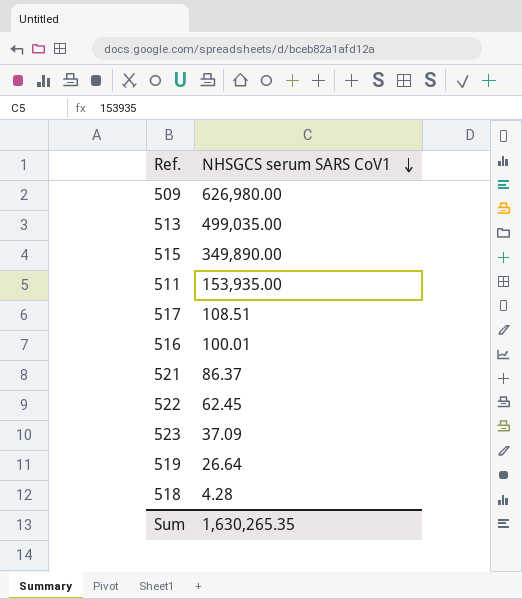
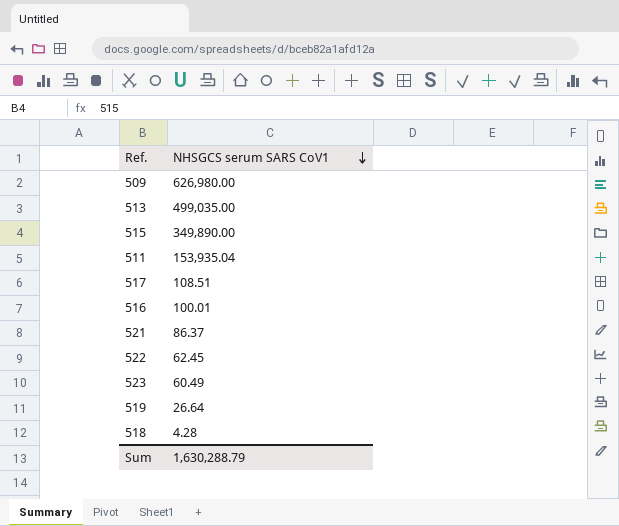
511 | NHSGCS serum SARS CoV1: 153,935.00 -> 153,935.04
523 | NHSGCS serum SARS CoV1: 37.09 -> 60.49
Sum | NHSGCS serum SARS CoV1: 1,630,265.35 -> 1,630,288.79

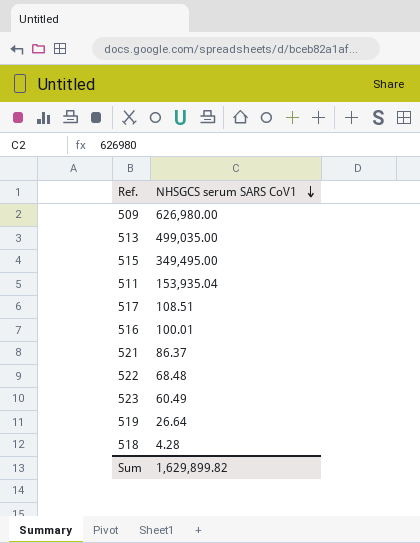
515 | NHSGCS serum SARS CoV1: 349,890.00 -> 349,495.00
522 | NHSGCS serum SARS CoV1: 62.45 -> 68.48
Sum | NHSGCS serum SARS CoV1: 1,630,288.79 -> 1,629,899.82

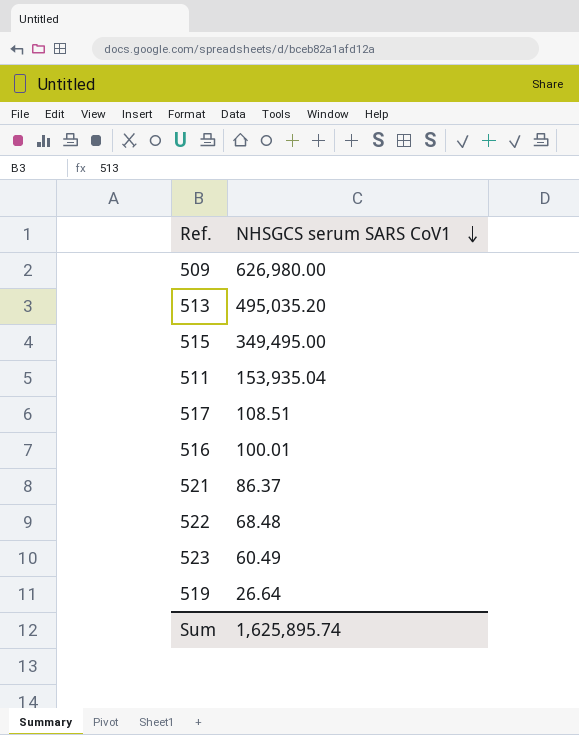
row 518: 4.28 -> none
513 | NHSGCS serum SARS CoV1: 499,035.00 -> 495,035.20
Sum | NHSGCS serum SARS CoV1: 1,629,899.82 -> 1,625,895.74

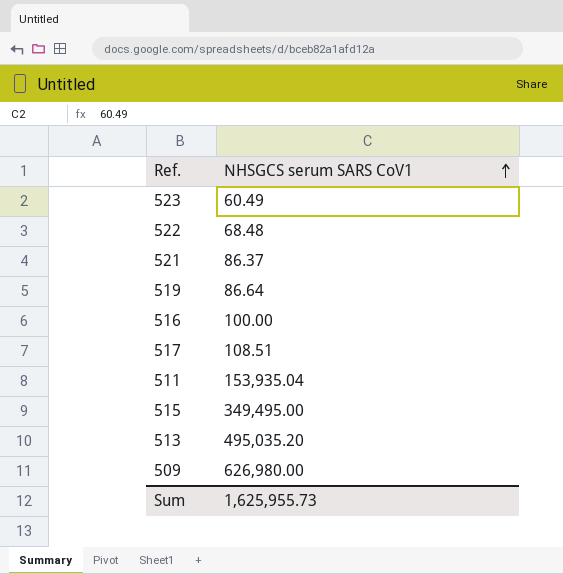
row order: NHSGCS serum SARS CoV1 descending -> NHSGCS serum SARS CoV1 ascending
519 | NHSGCS serum SARS CoV1: 26.64 -> 86.64
516 | NHSGCS serum SARS CoV1: 100.01 -> 100.00
Sum | NHSGCS serum SARS CoV1: 1,625,895.74 -> 1,625,955.73

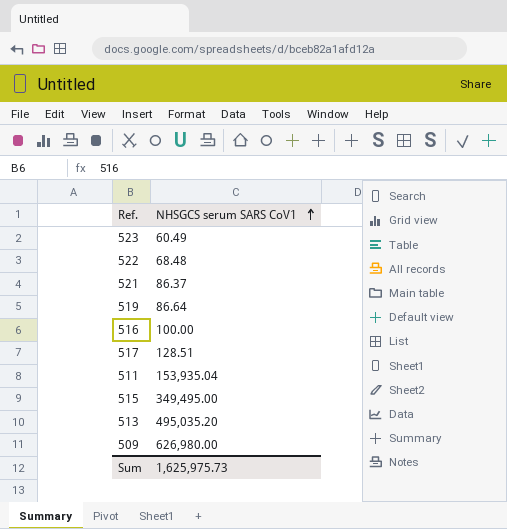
517 | NHSGCS serum SARS CoV1: 108.51 -> 128.51
Sum | NHSGCS serum SARS CoV1: 1,625,955.73 -> 1,625,975.73

